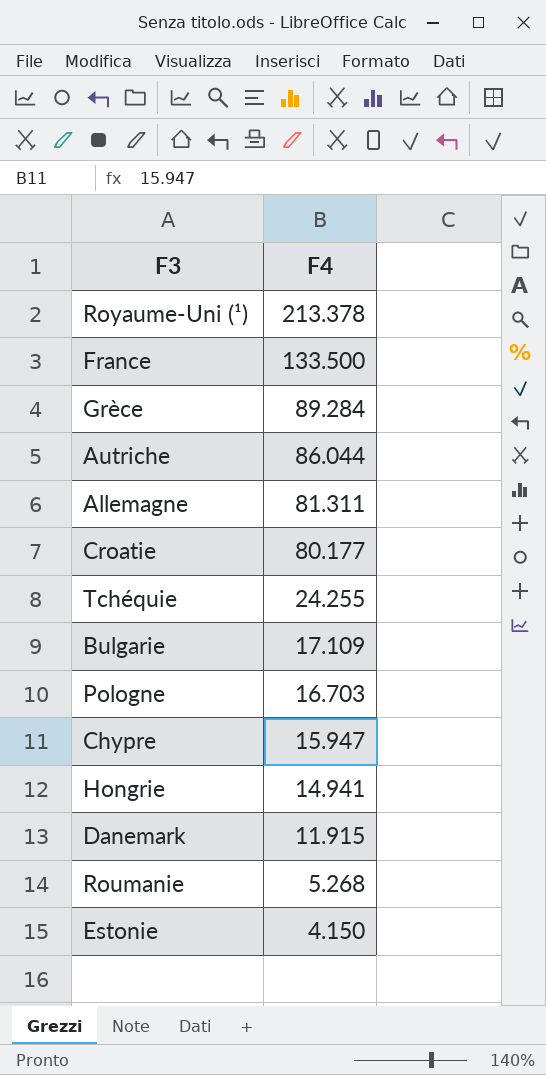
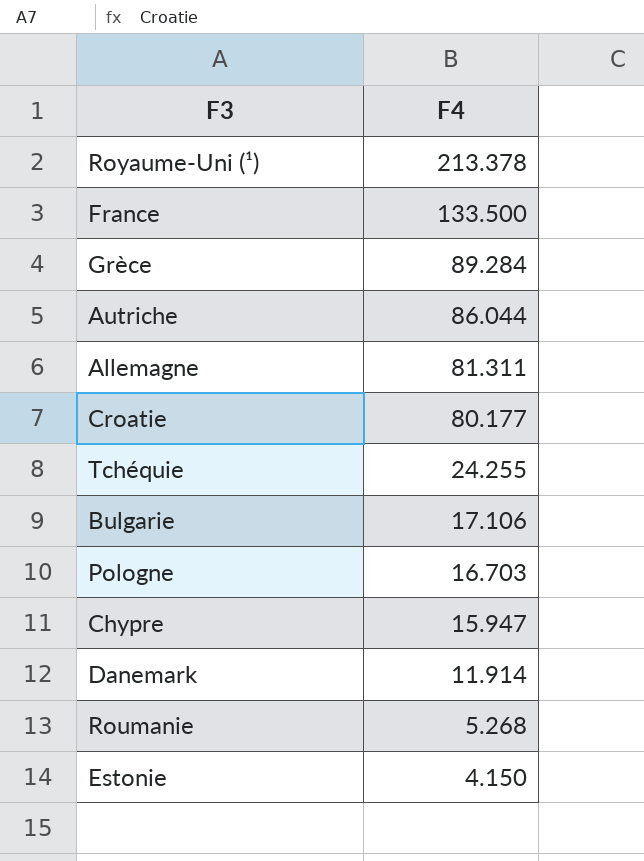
row Hongrie: 14.941 -> none
Bulgarie | F4: 17.109 -> 17.106
Danemark | F4: 11.915 -> 11.914

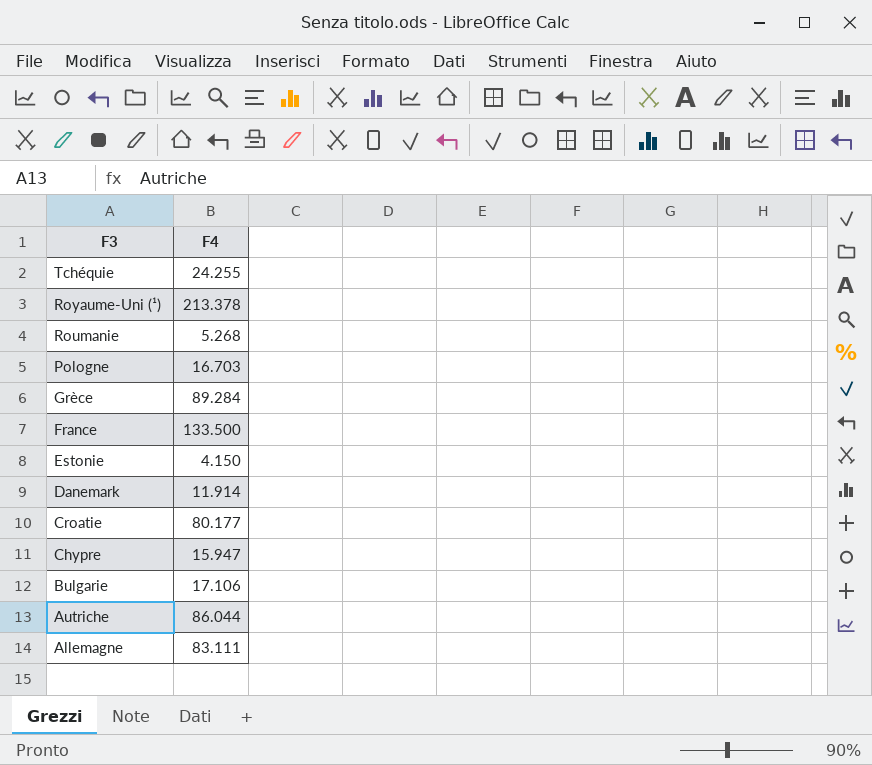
row order: F4 descending -> F3 descending
Allemagne | F4: 81.311 -> 83.111

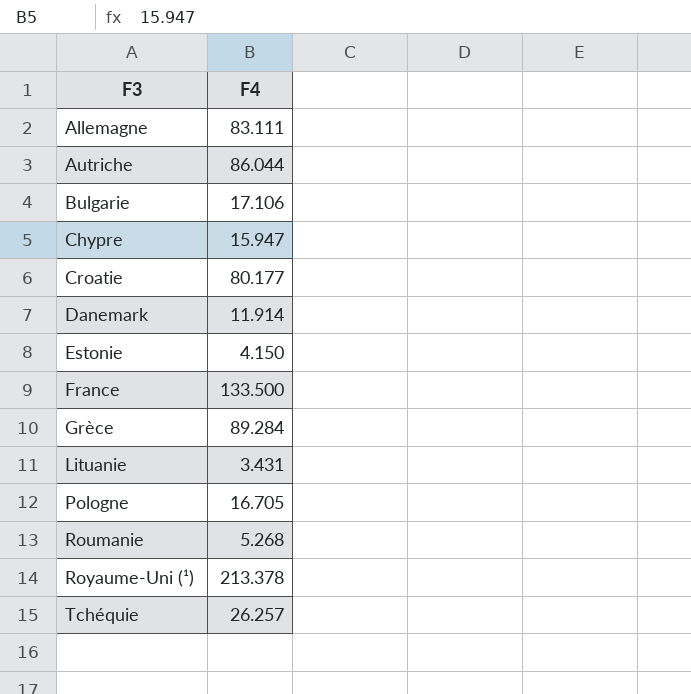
row order: F3 descending -> F3 ascending
row Lituanie: none -> 3.431
Pologne | F4: 16.703 -> 16.705
Tchéquie | F4: 24.255 -> 26.257

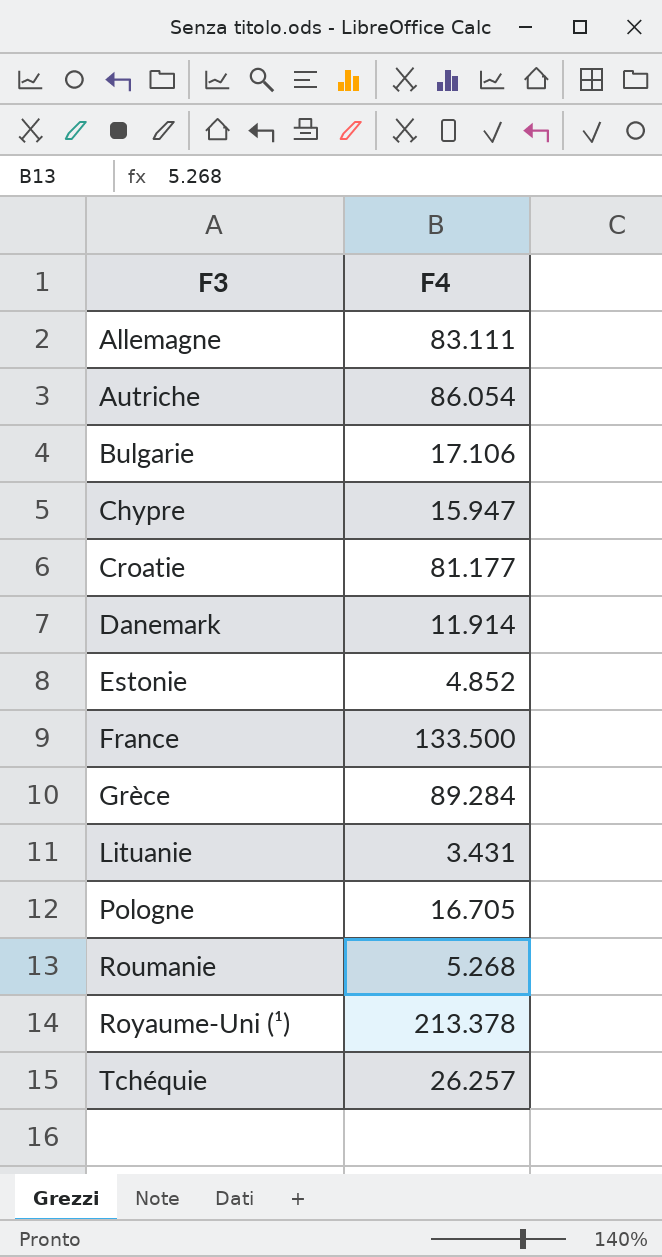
Autriche | F4: 86.044 -> 86.054
Croatie | F4: 80.177 -> 81.177
Estonie | F4: 4.150 -> 4.852

